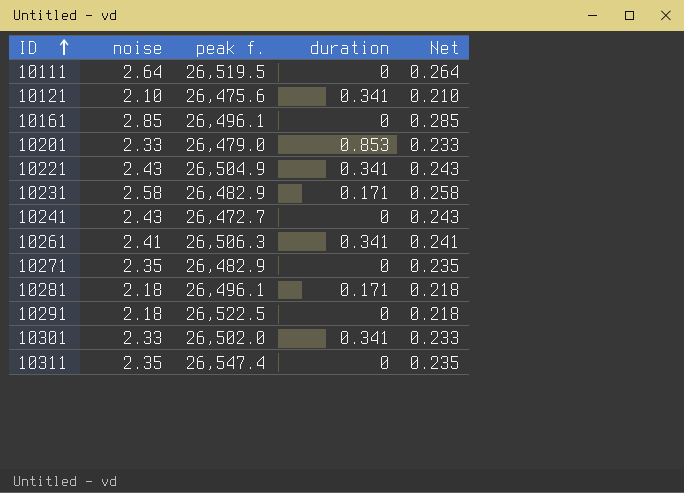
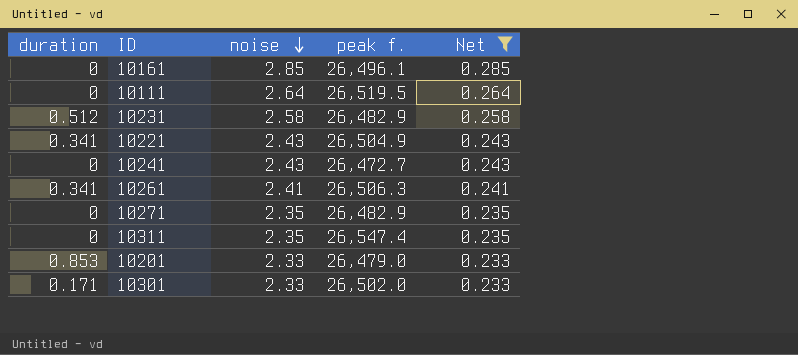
filter: none -> Net >= 0.233
row order: ID ascending -> noise descending
column duration | position: 4 -> 1
10231 | duration: 0.171 -> 0.512
10301 | duration: 0.341 -> 0.171

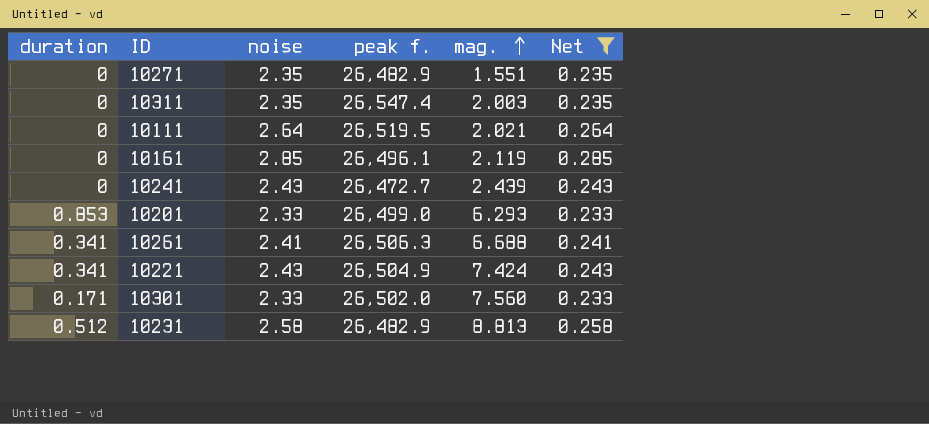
row order: noise descending -> mag. ascending
column mag. | position: none -> 5
10201 | peak f.: 26,479.0 -> 26,499.0

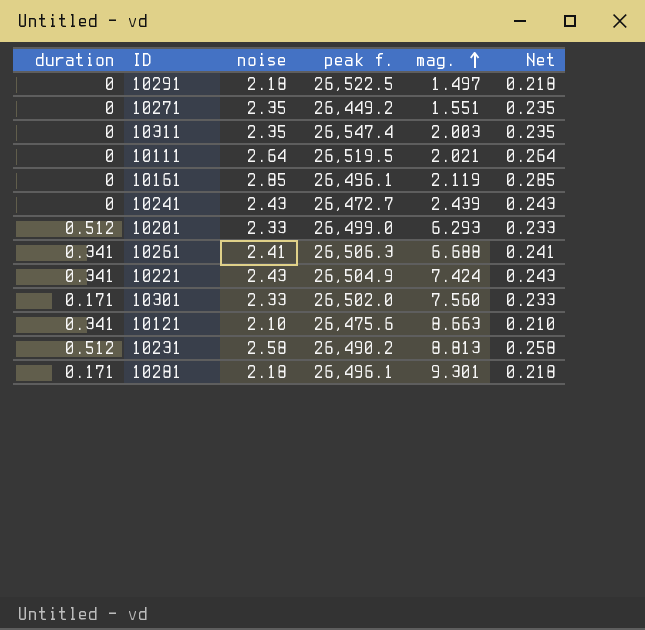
filter: Net >= 0.233 -> none
10271 | peak f.: 26,482.9 -> 26,449.2
10201 | duration: 0.853 -> 0.512
10231 | peak f.: 26,482.9 -> 26,490.2

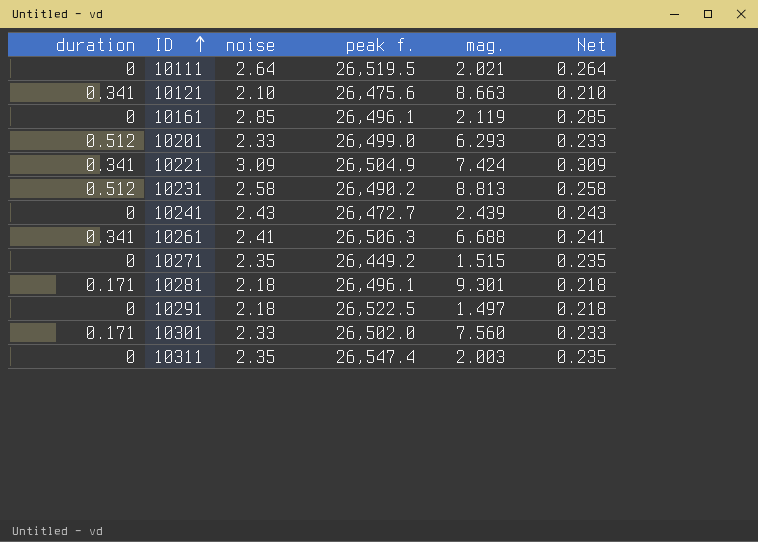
row order: mag. ascending -> ID ascending
10221 | noise: 2.43 -> 3.09
10221 | Net: 0.243 -> 0.309
10271 | mag.: 1.551 -> 1.515

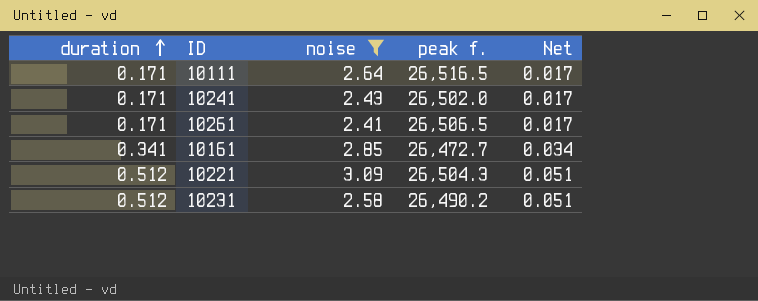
filter: none -> noise >= 2.41
row order: ID ascending -> duration ascending
column mag. | position: 5 -> none
column Net | formula: [noise] * 0.1 -> [duration] * 0.1
10111 | duration: 0 -> 0.171
10111 | peak f.: 26,519.5 -> 26,516.5
10241 | duration: 0 -> 0.171
10241 | peak f.: 26,472.7 -> 26,502.0
10261 | duration: 0.341 -> 0.171
10261 | peak f.: 26,506.3 -> 26,506.5
10161 | duration: 0 -> 0.341
10161 | peak f.: 26,496.1 -> 26,472.7
10221 | duration: 0.341 -> 0.512
10221 | peak f.: 26,504.9 -> 26,504.3

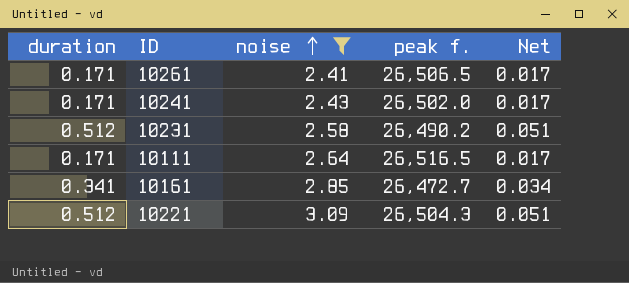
row order: duration ascending -> noise ascending

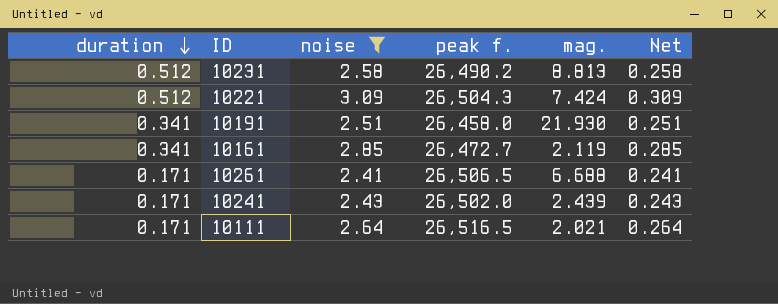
row order: noise ascending -> duration descending
column mag. | position: none -> 5
column Net | formula: [duration] * 0.1 -> [noise] * 0.1
row 10191: none -> 0.341 | 2.51 | 26,458.0 | 21.930 | 0.251

